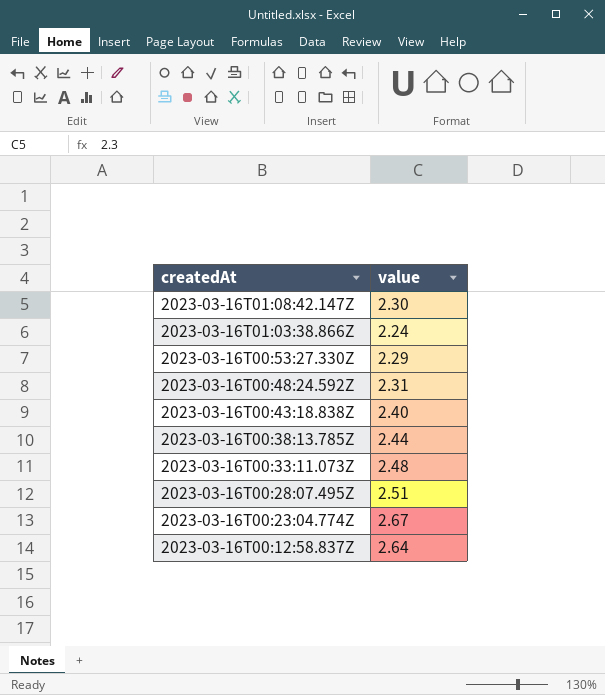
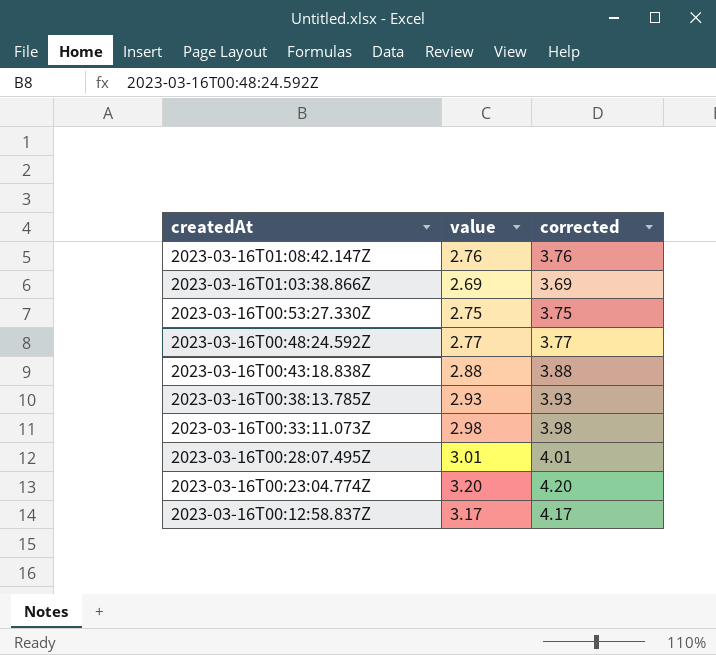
column corrected | formula: none -> [value] + 1
2023-03-16T01:08:42.147Z | value: 2.30 -> 2.76
2023-03-16T01:03:38.866Z | value: 2.24 -> 2.69
2023-03-16T00:53:27.330Z | value: 2.29 -> 2.75
2023-03-16T00:48:24.592Z | value: 2.31 -> 2.77
2023-03-16T00:43:18.838Z | value: 2.40 -> 2.88
2023-03-16T00:38:13.785Z | value: 2.44 -> 2.93
2023-03-16T00:33:11.073Z | value: 2.48 -> 2.98
2023-03-16T00:28:07.495Z | value: 2.51 -> 3.01
2023-03-16T00:23:04.774Z | value: 2.67 -> 3.20
2023-03-16T00:12:58.837Z | value: 2.64 -> 3.17

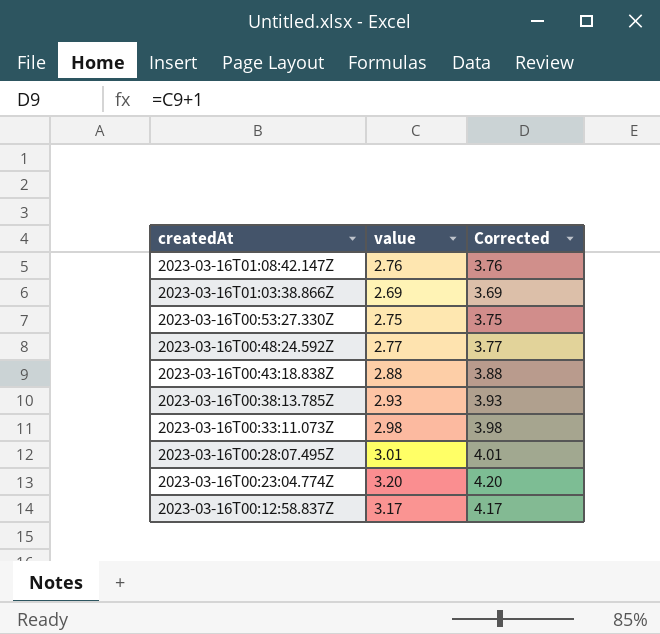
column name: corrected -> Corrected

